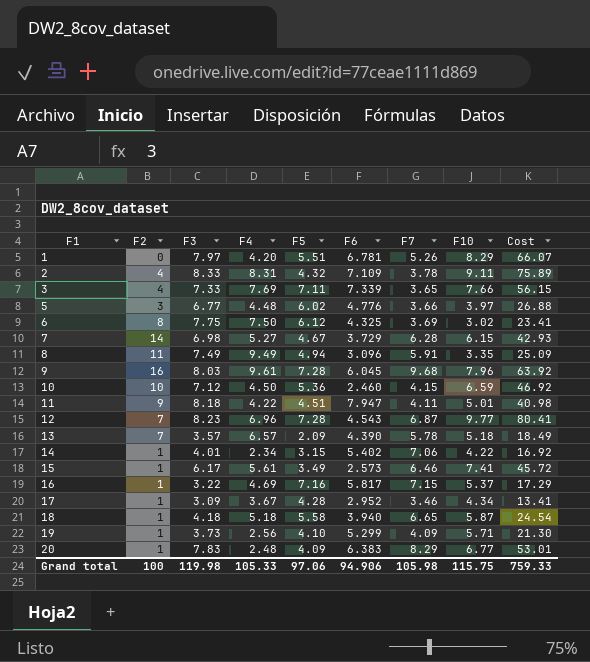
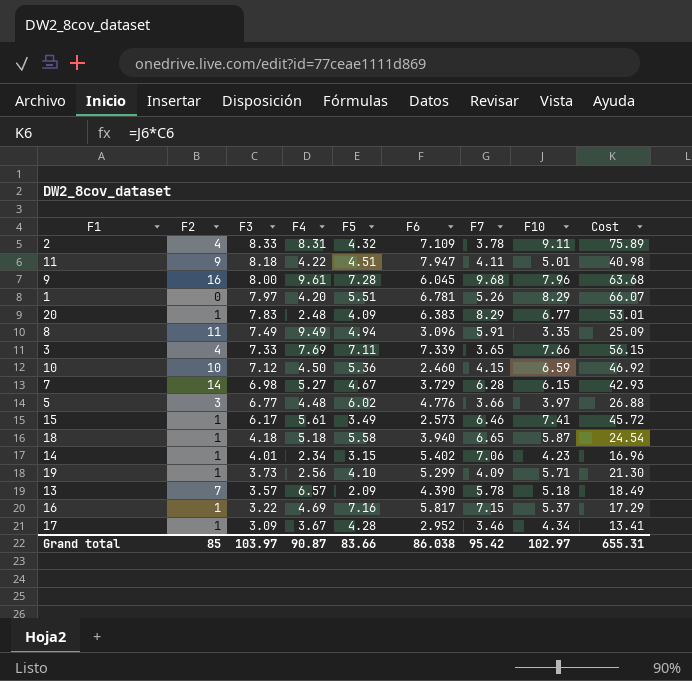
row order: F1 ascending -> F3 descending
row 6: 8 | 7.75 | 7.50 | 6.12 | 4.325 | 3.69 | 3.02 | 23.41 -> none
row 12: 7 | 8.23 | 6.96 | 7.28 | 4.543 | 6.87 | 9.77 | 80.41 -> none
9 | F3: 8.03 -> 8.00
9 | Cost: 63.92 -> 63.68
14 | F10: 4.22 -> 4.23
14 | Cost: 16.92 -> 16.96
Grand total | F2: 100 -> 85
Grand total | F3: 119.98 -> 103.97
Grand total | F4: 105.33 -> 90.87
Grand total | F5: 97.06 -> 83.66
Grand total | F6: 94.906 -> 86.038
Grand total | F7: 105.98 -> 95.42
Grand total | F10: 115.75 -> 102.97
Grand total | Cost: 759.33 -> 655.31

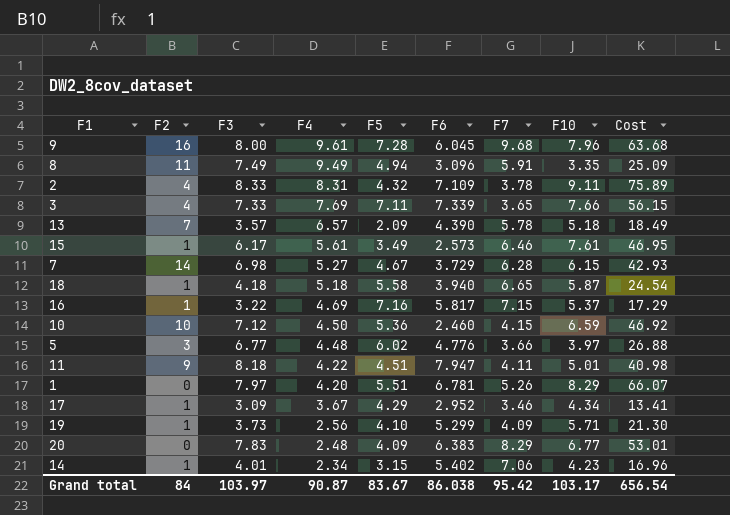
row order: F3 descending -> F4 descending
15 | F10: 7.41 -> 7.61
15 | Cost: 45.72 -> 46.95
17 | F5: 4.28 -> 4.29
20 | F2: 1 -> 0
Grand total | F2: 85 -> 84
Grand total | F5: 83.66 -> 83.67
Grand total | F10: 102.97 -> 103.17
Grand total | Cost: 655.31 -> 656.54

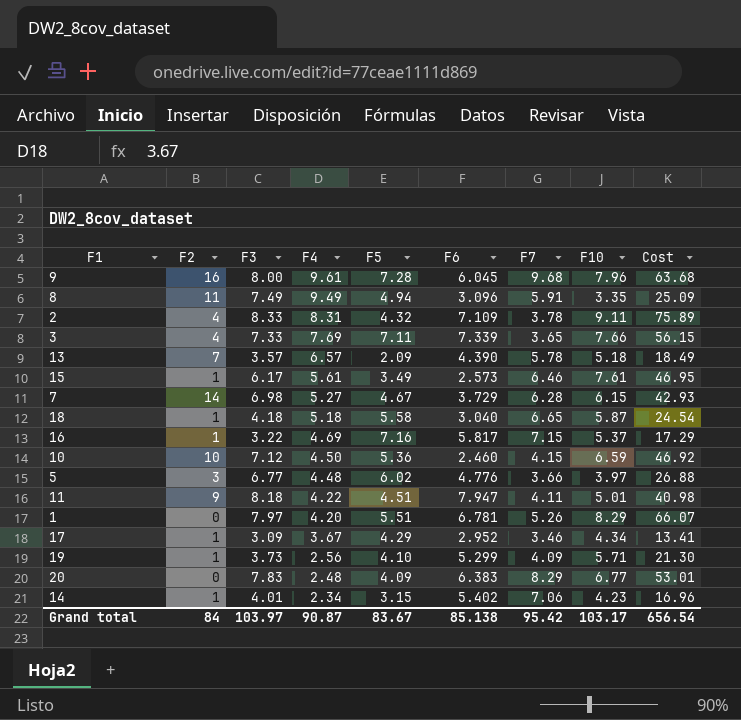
18 | F6: 3.940 -> 3.040
Grand total | F6: 86.038 -> 85.138

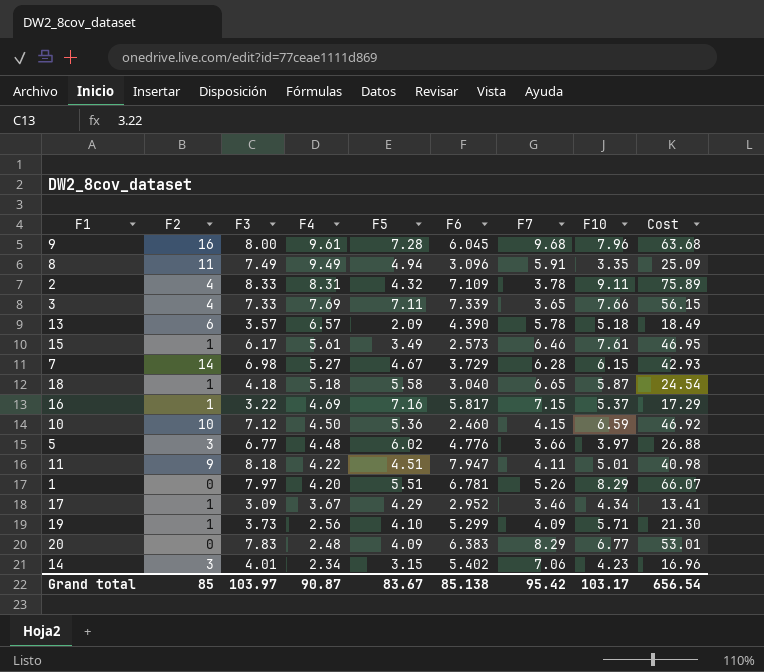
13 | F2: 7 -> 6
14 | F2: 1 -> 3
Grand total | F2: 84 -> 85

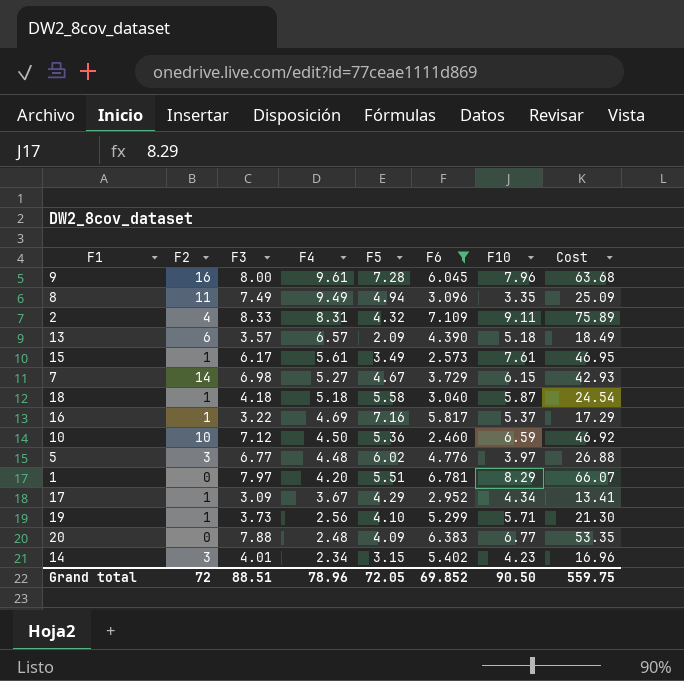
filter: none -> F6 <= 7.109
column F7 | position: 7 -> none
20 | F3: 7.83 -> 7.88
20 | Cost: 53.01 -> 53.35
Grand total | F2: 85 -> 72
Grand total | F3: 103.97 -> 88.51
Grand total | F4: 90.87 -> 78.96
Grand total | F5: 83.67 -> 72.05
Grand total | F6: 85.138 -> 69.852
Grand total | F10: 103.17 -> 90.50
Grand total | Cost: 656.54 -> 559.75

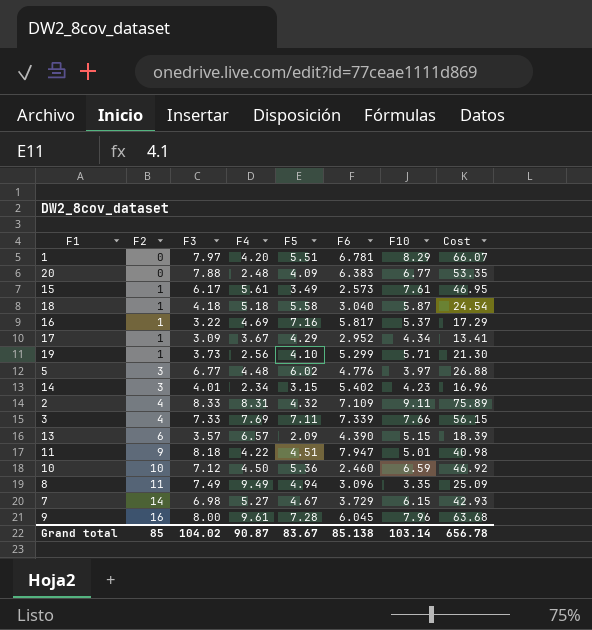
filter: F6 <= 7.109 -> none
row order: F4 descending -> F2 ascending
13 | F10: 5.18 -> 5.15
13 | Cost: 18.49 -> 18.39
Grand total | F2: 72 -> 85
Grand total | F3: 88.51 -> 104.02
Grand total | F4: 78.96 -> 90.87
Grand total | F5: 72.05 -> 83.67
Grand total | F6: 69.852 -> 85.138
Grand total | F10: 90.50 -> 103.14
Grand total | Cost: 559.75 -> 656.78

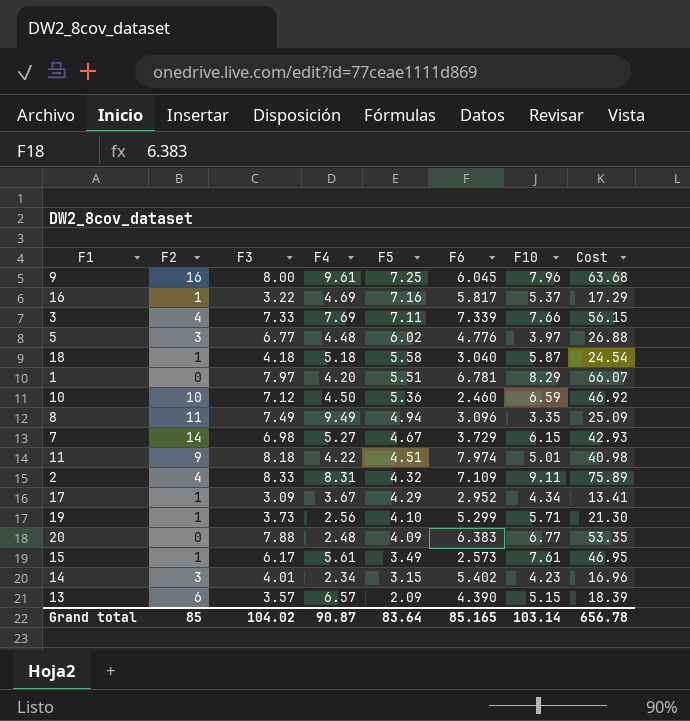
row order: F2 ascending -> F5 descending
9 | F5: 7.28 -> 7.25
11 | F6: 7.947 -> 7.974
Grand total | F5: 83.67 -> 83.64
Grand total | F6: 85.138 -> 85.165

